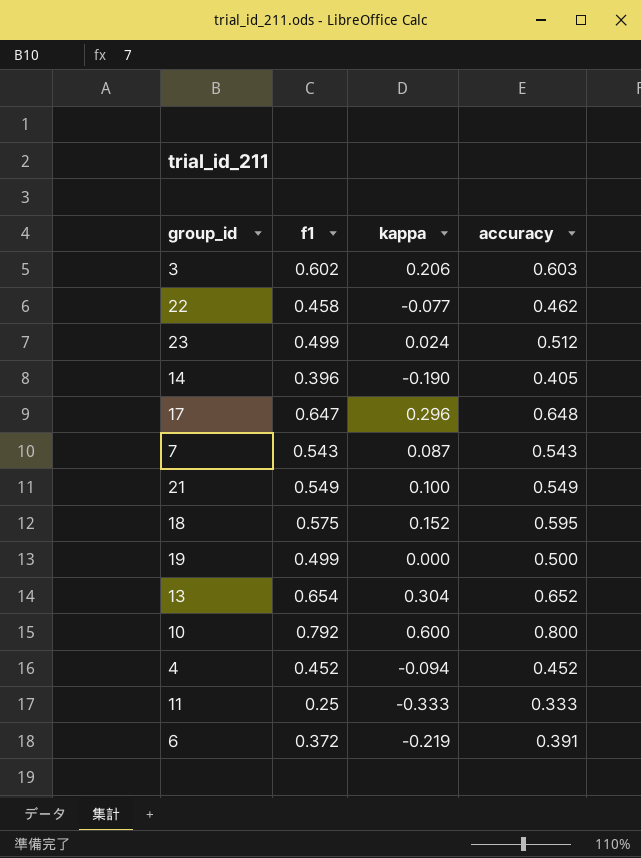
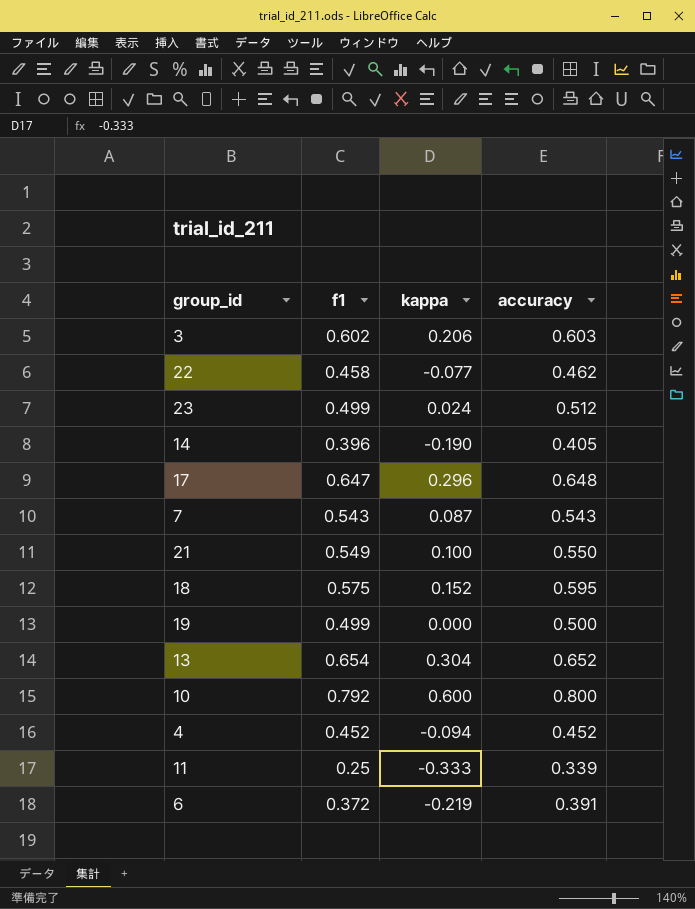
21 | accuracy: 0.549 -> 0.550
11 | accuracy: 0.333 -> 0.339

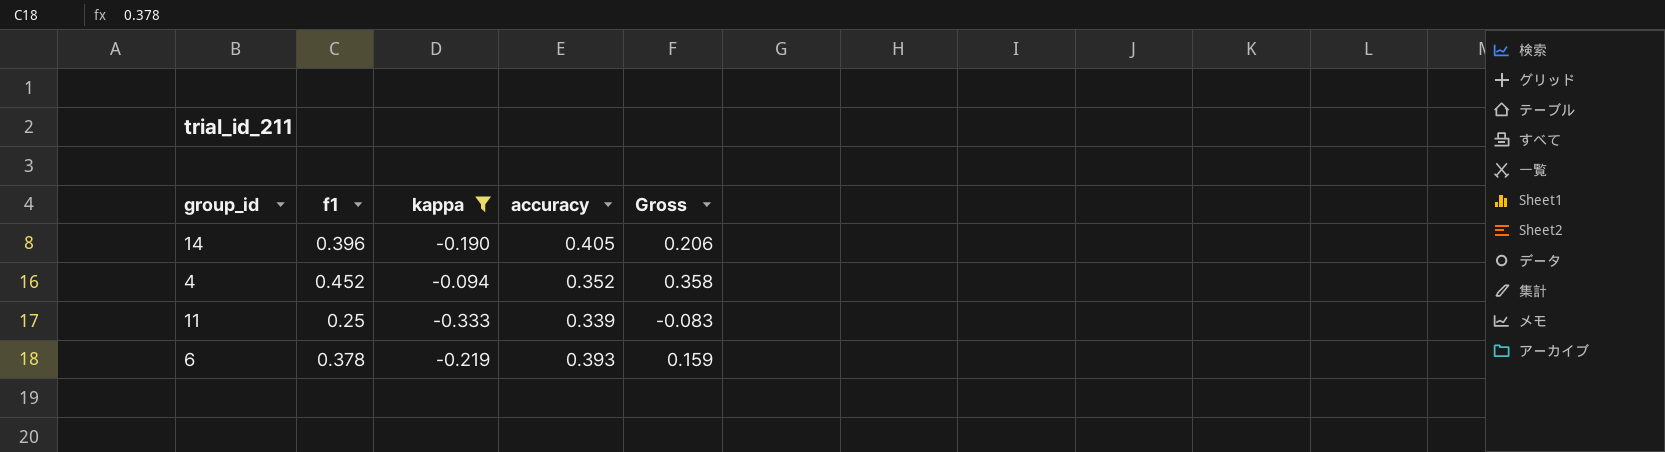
filter: none -> kappa <= -0.094
column Gross | formula: none -> [f1] + [kappa]
4 | accuracy: 0.452 -> 0.352
6 | f1: 0.372 -> 0.378
6 | accuracy: 0.391 -> 0.393

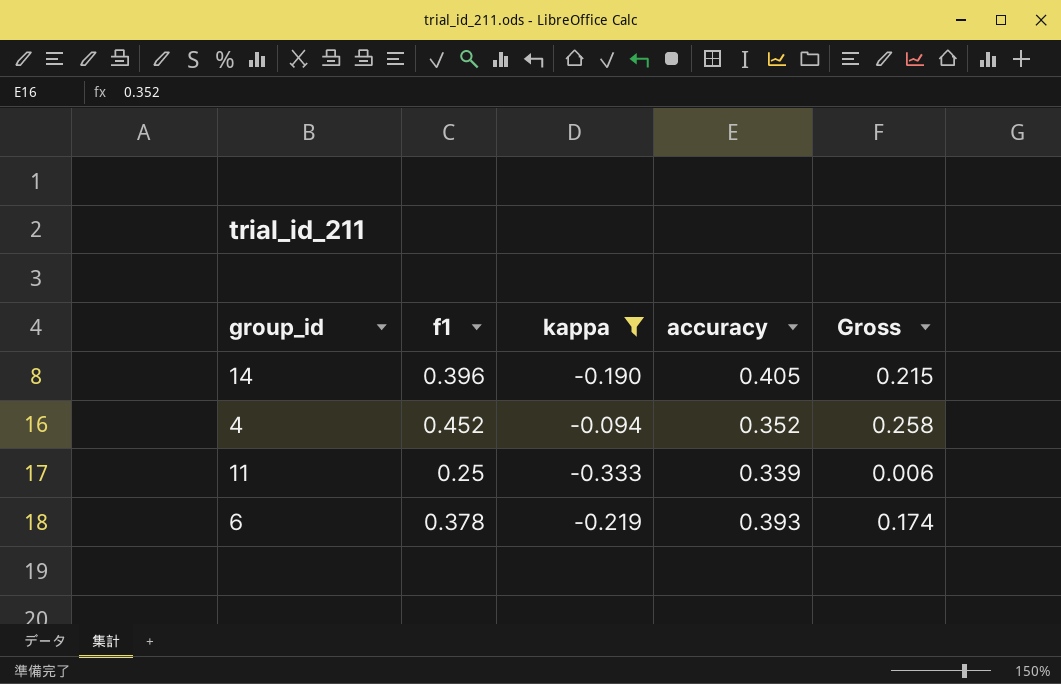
column Gross | formula: [f1] + [kappa] -> [kappa] + [accuracy]

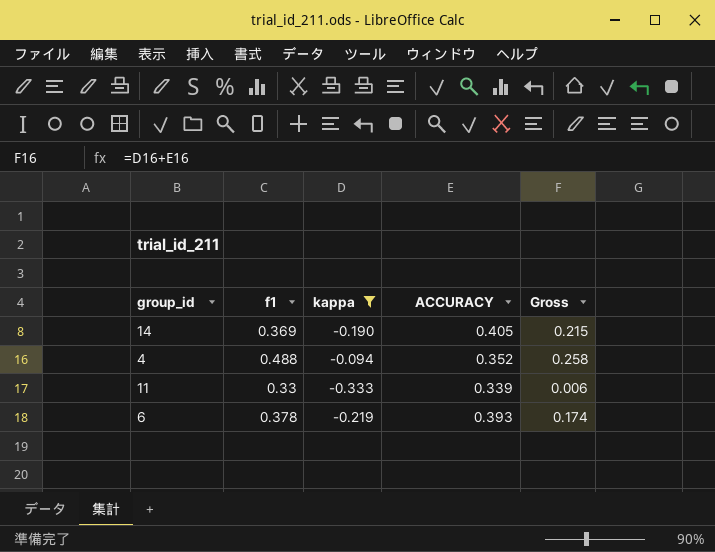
column name: accuracy -> ACCURACY
14 | f1: 0.396 -> 0.369
4 | f1: 0.452 -> 0.488
11 | f1: 0.25 -> 0.33

